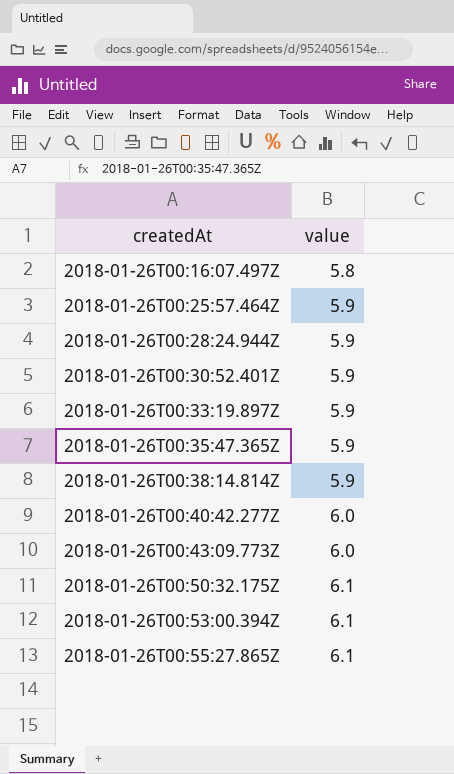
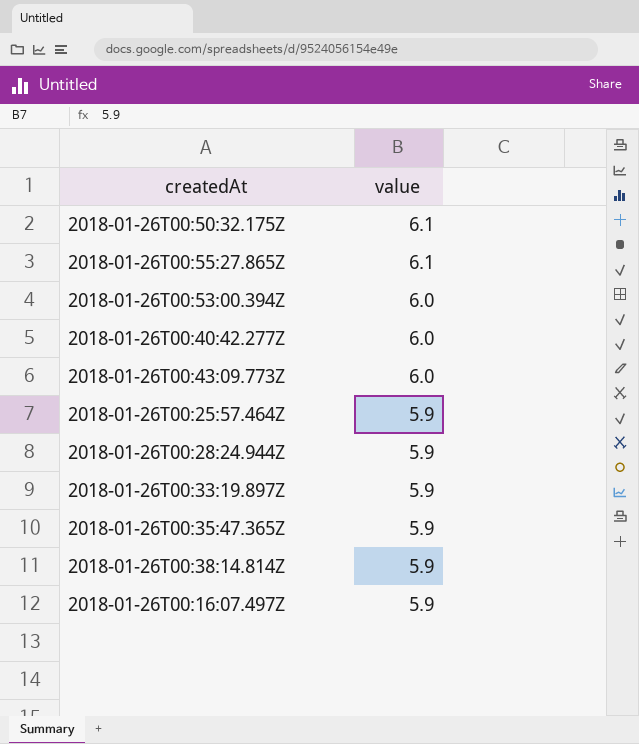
row order: createdAt ascending -> value descending
row 2018-01-26T00:30:52.401Z: 5.9 -> none
2018-01-26T00:53:00.394Z | value: 6.1 -> 6.0
2018-01-26T00:16:07.497Z | value: 5.8 -> 5.9

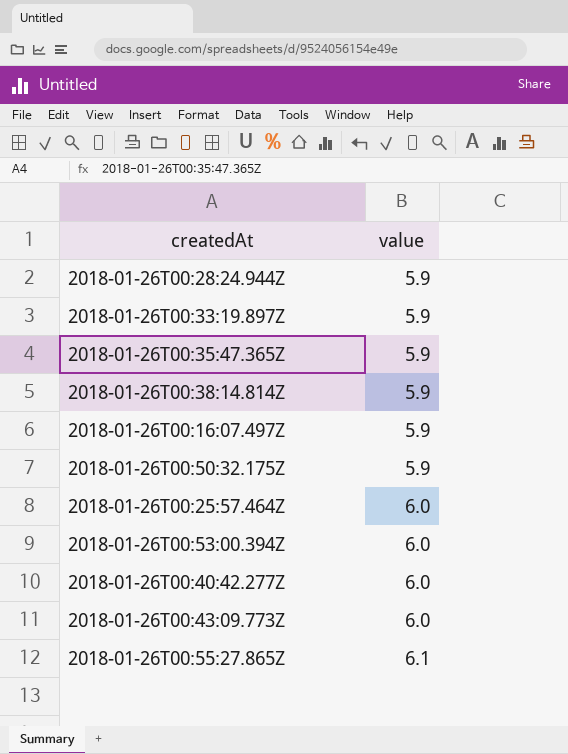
row order: value descending -> value ascending
2018-01-26T00:50:32.175Z | value: 6.1 -> 5.9
2018-01-26T00:25:57.464Z | value: 5.9 -> 6.0

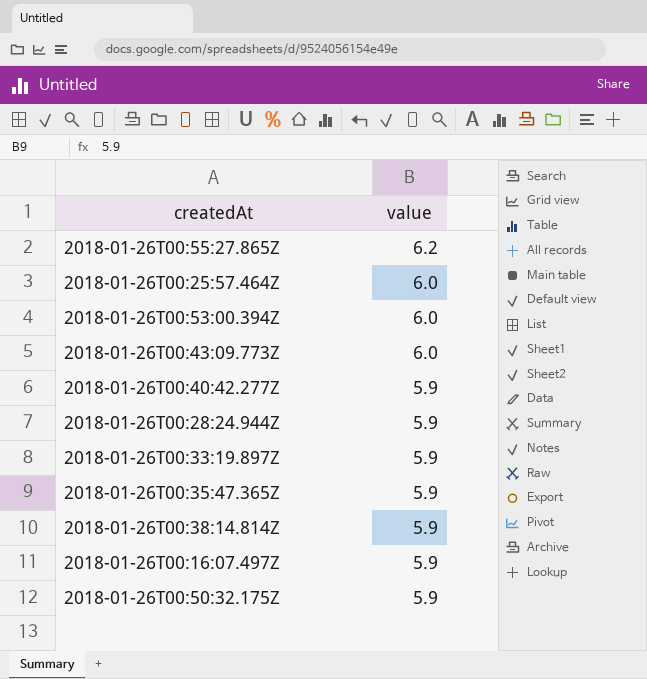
row order: value ascending -> value descending
2018-01-26T00:55:27.865Z | value: 6.1 -> 6.2
2018-01-26T00:40:42.277Z | value: 6.0 -> 5.9

